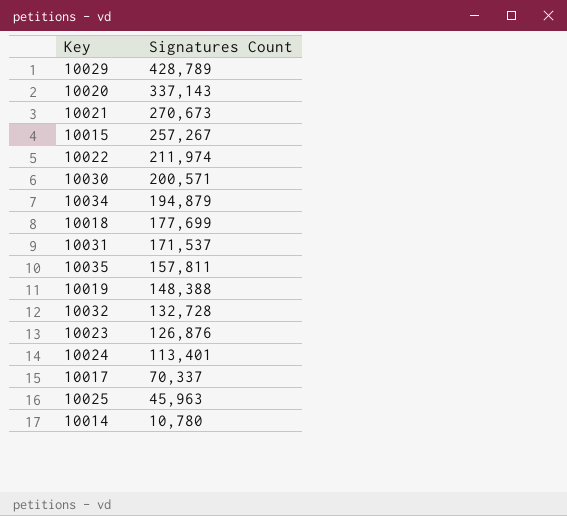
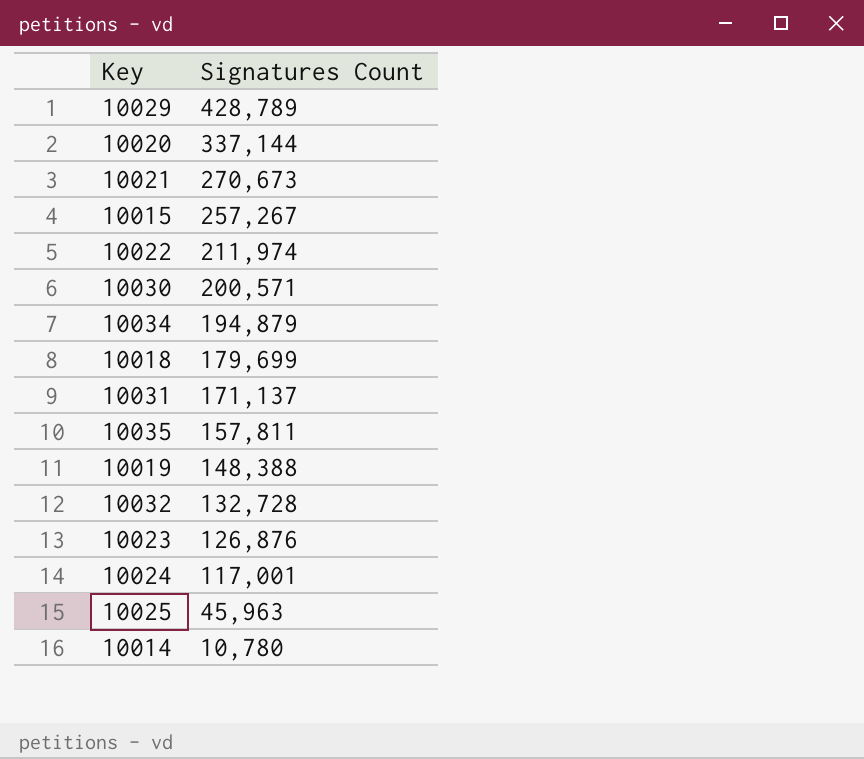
row 10017: 70,337 -> none
10020 | Signatures Count: 337,143 -> 337,144
10018 | Signatures Count: 177,699 -> 179,699
10031 | Signatures Count: 171,537 -> 171,137
10024 | Signatures Count: 113,401 -> 117,001

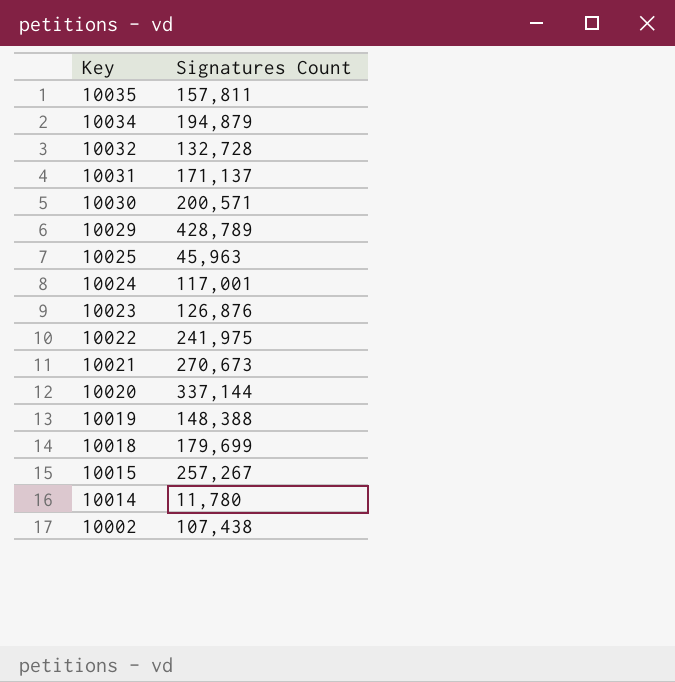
row order: Signatures Count descending -> Key descending
10022 | Signatures Count: 211,974 -> 241,975
10014 | Signatures Count: 10,780 -> 11,780
row 10002: none -> 107,438

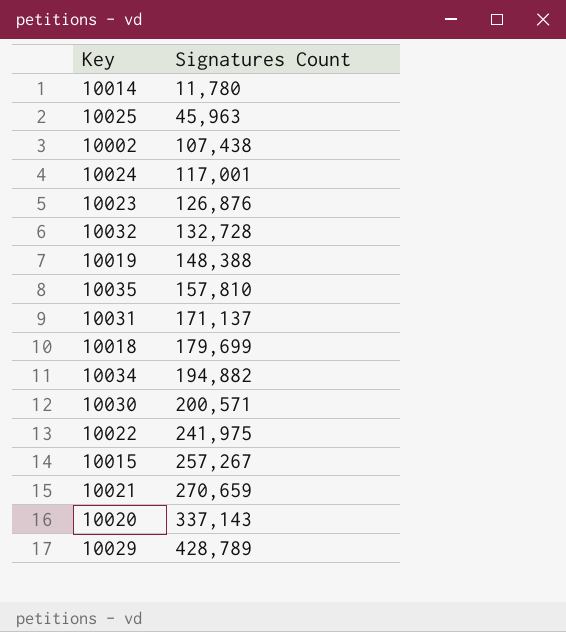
row order: Key descending -> Signatures Count ascending
10035 | Signatures Count: 157,811 -> 157,810
10034 | Signatures Count: 194,879 -> 194,882
10021 | Signatures Count: 270,673 -> 270,659
10020 | Signatures Count: 337,144 -> 337,143

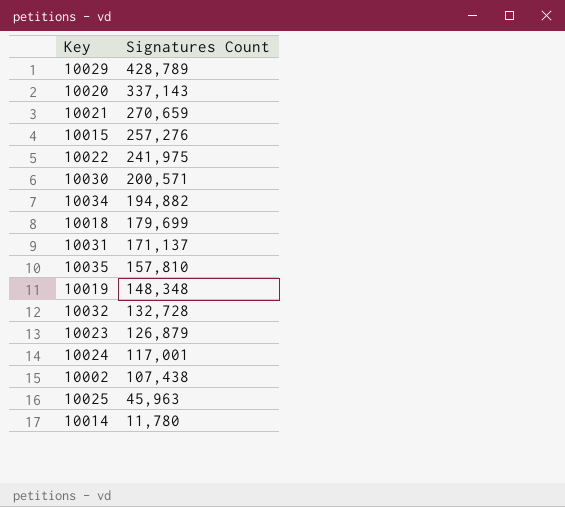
row order: Signatures Count ascending -> Signatures Count descending
10015 | Signatures Count: 257,267 -> 257,276
10019 | Signatures Count: 148,388 -> 148,348
10023 | Signatures Count: 126,876 -> 126,879

